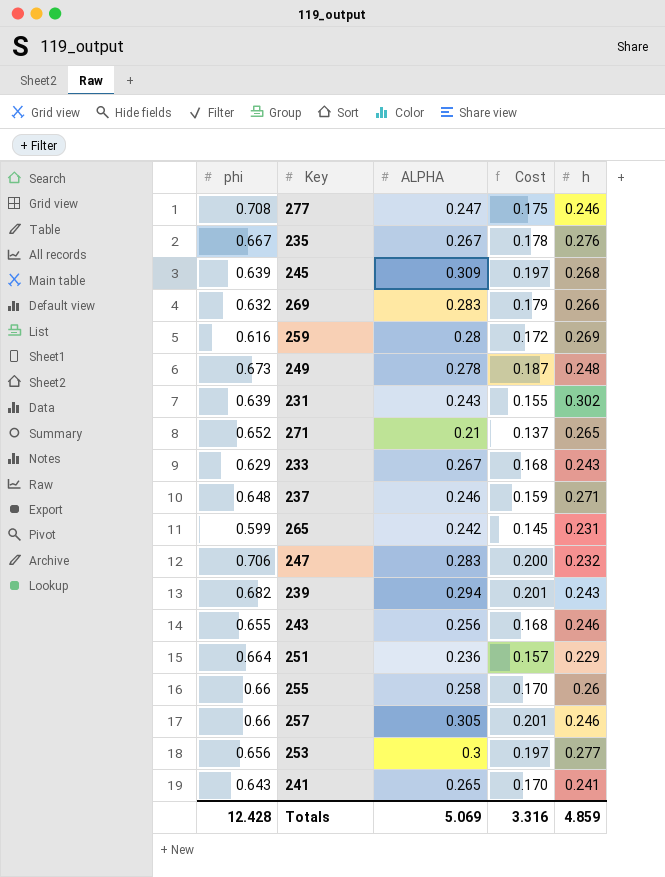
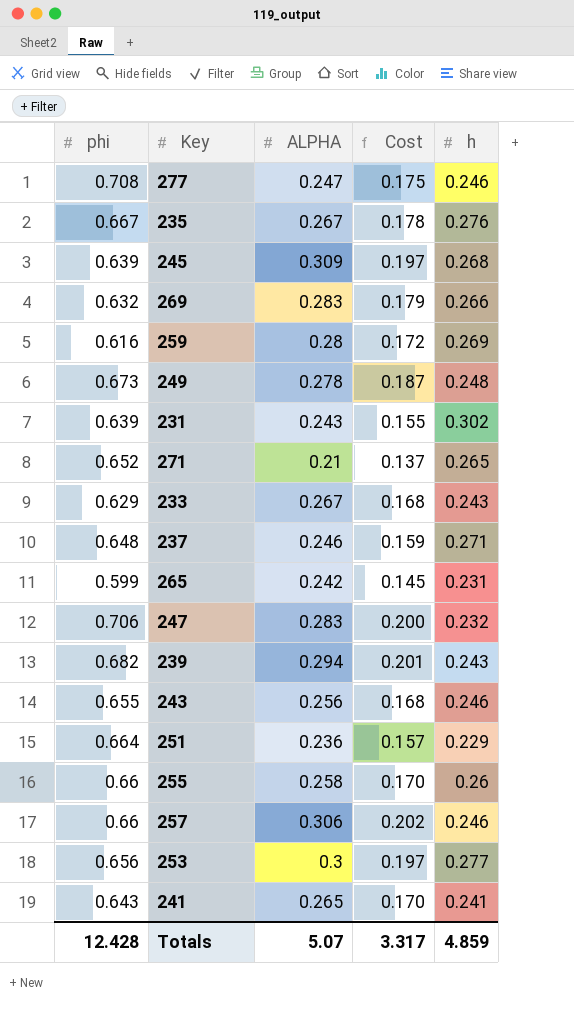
257 | ALPHA: 0.305 -> 0.306
257 | Cost: 0.201 -> 0.202
Totals | ALPHA: 5.069 -> 5.07
Totals | Cost: 3.316 -> 3.317

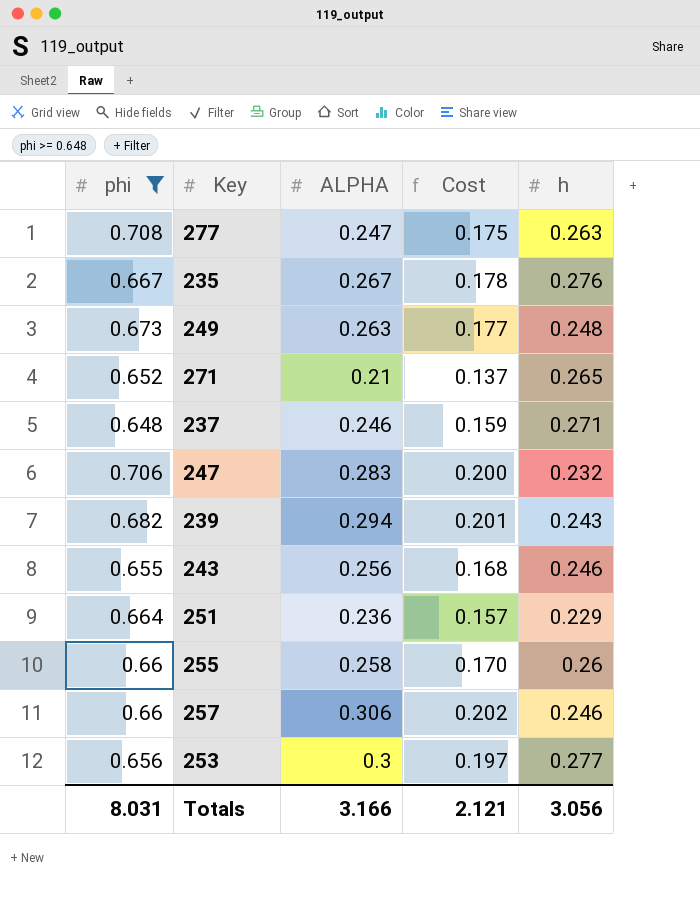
filter: none -> phi >= 0.648
277 | h: 0.246 -> 0.263
249 | ALPHA: 0.278 -> 0.263
249 | Cost: 0.187 -> 0.177
Totals | phi: 12.428 -> 8.031
Totals | ALPHA: 5.07 -> 3.166
Totals | Cost: 3.317 -> 2.121
Totals | h: 4.859 -> 3.056

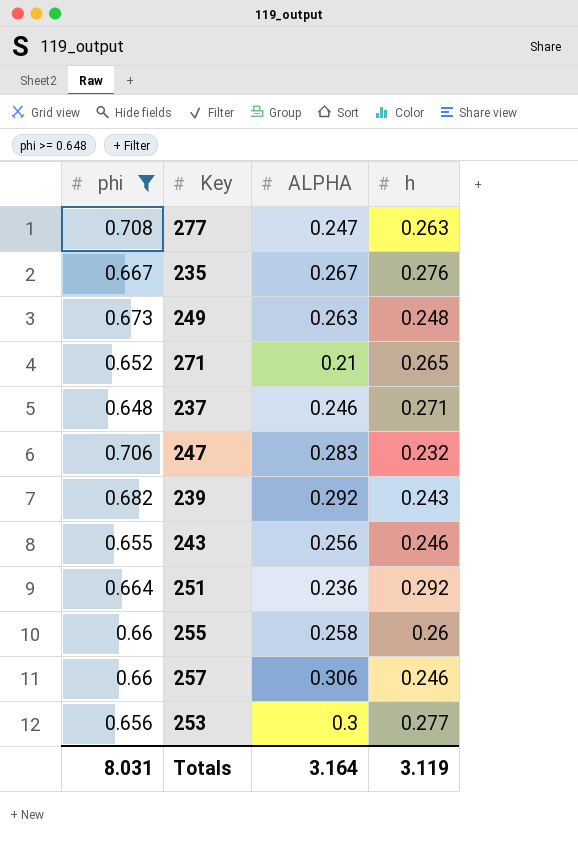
column Cost | formula: [phi] * [ALPHA] -> none
239 | ALPHA: 0.294 -> 0.292
251 | h: 0.229 -> 0.292
Totals | ALPHA: 3.166 -> 3.164
Totals | h: 3.056 -> 3.119

